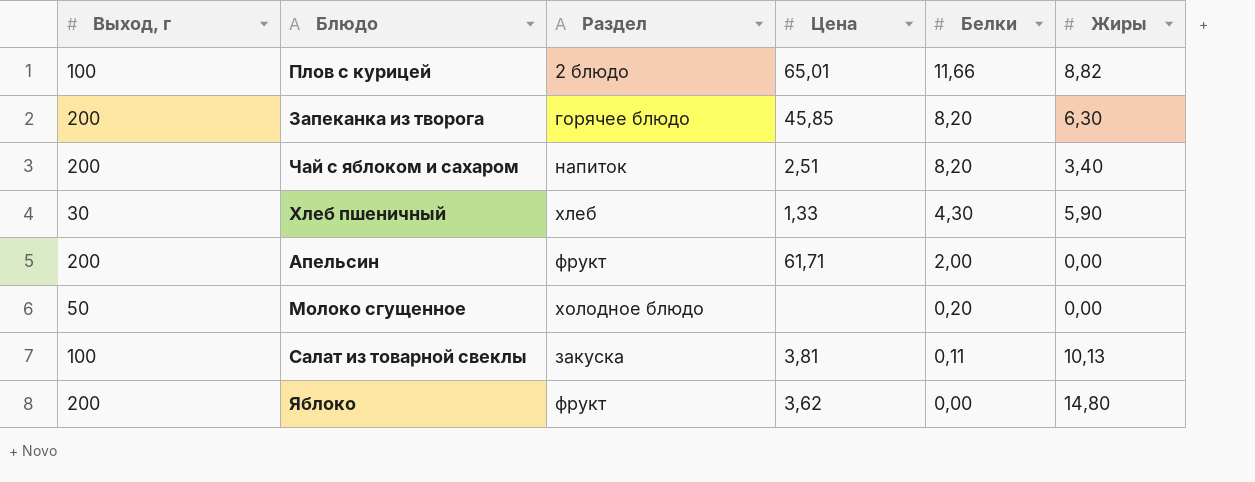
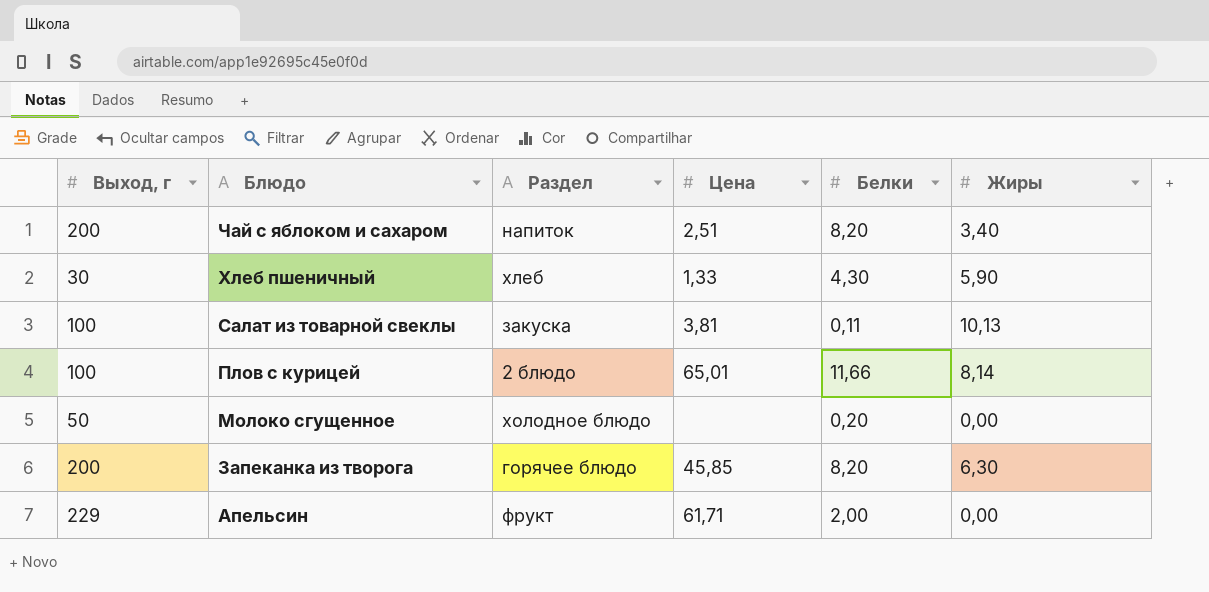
row order: Белки descending -> Блюдо descending
row Яблоко: 200 | фрукт | 3,62 | 0,00 | 14,80 -> none
Плов с курицей | Жиры: 8,82 -> 8,14
Апельсин | Выход, г: 200 -> 229

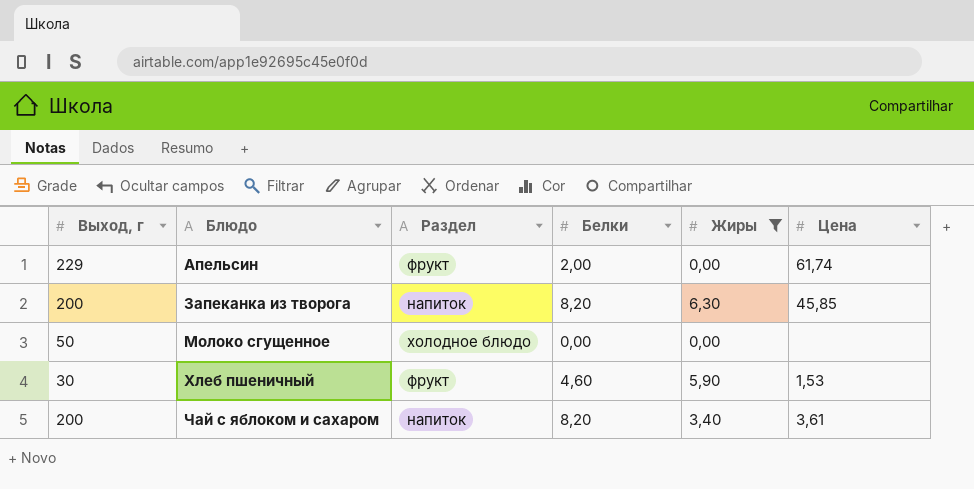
filter: none -> Жиры <= 6,30
row order: Блюдо descending -> Блюдо ascending
column Цена | position: 4 -> 6
Апельсин | Цена: 61,71 -> 61,74
Запеканка из творога | Раздел: горячее блюдо -> напиток
Молоко сгущенное | Белки: 0,20 -> 0,00
Хлеб пшеничный | Раздел: хлеб -> фрукт
Хлеб пшеничный | Белки: 4,30 -> 4,60
Хлеб пшеничный | Цена: 1,33 -> 1,53
Чай с яблоком и сахаром | Цена: 2,51 -> 3,61

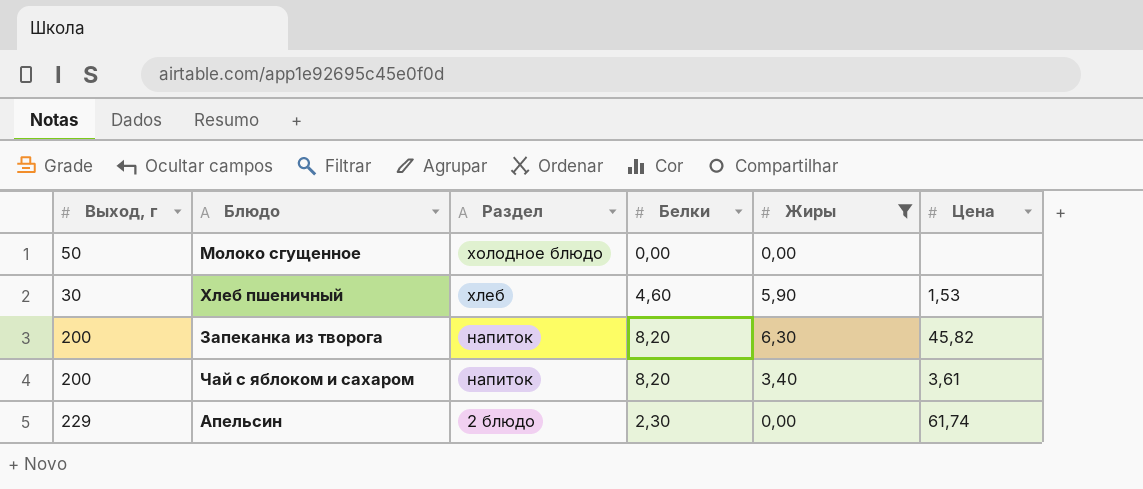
row order: Блюдо ascending -> Раздел descending
Хлеб пшеничный | Раздел: фрукт -> хлеб
Запеканка из творога | Цена: 45,85 -> 45,82
Апельсин | Раздел: фрукт -> 2 блюдо
Апельсин | Белки: 2,00 -> 2,30

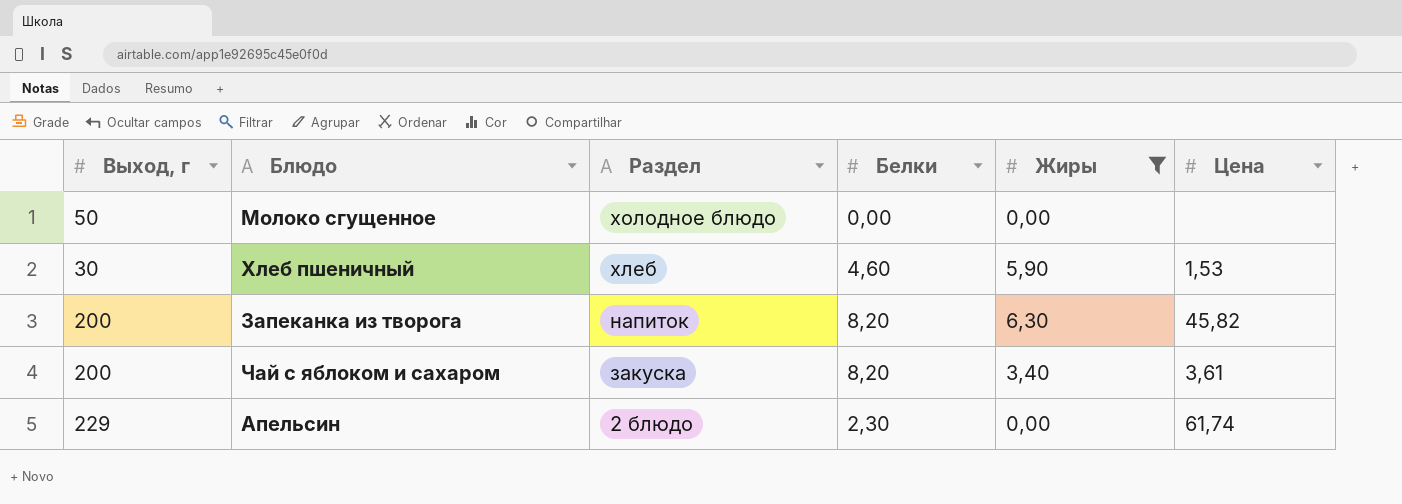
Чай с яблоком и сахаром | Раздел: напиток -> закуска

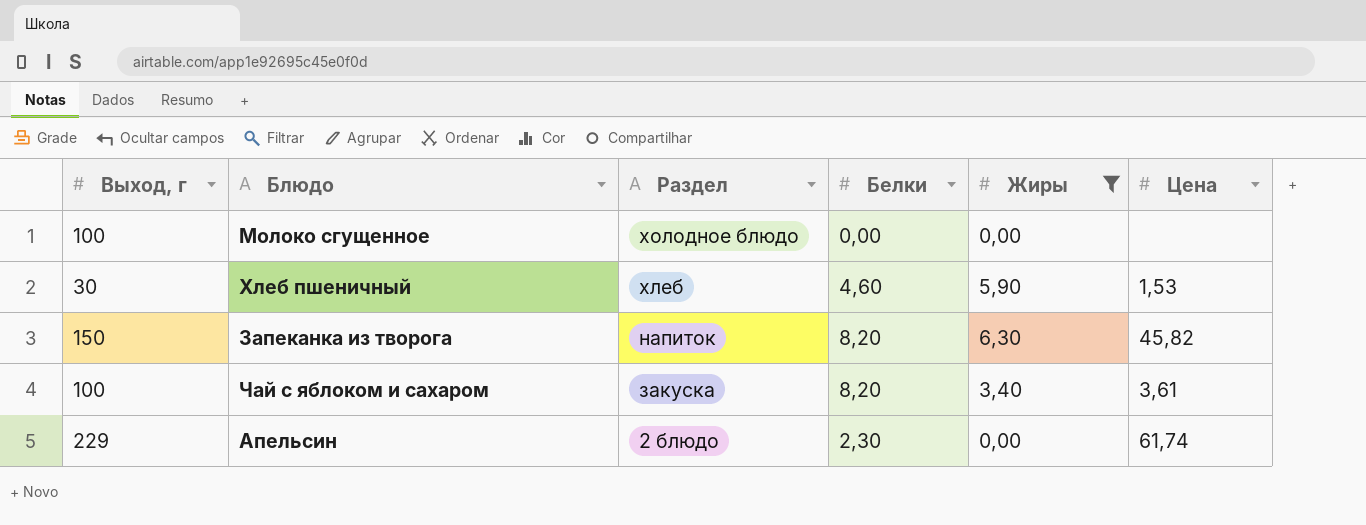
Молоко сгущенное | Выход, г: 50 -> 100
Запеканка из творога | Выход, г: 200 -> 150
Чай с яблоком и сахаром | Выход, г: 200 -> 100

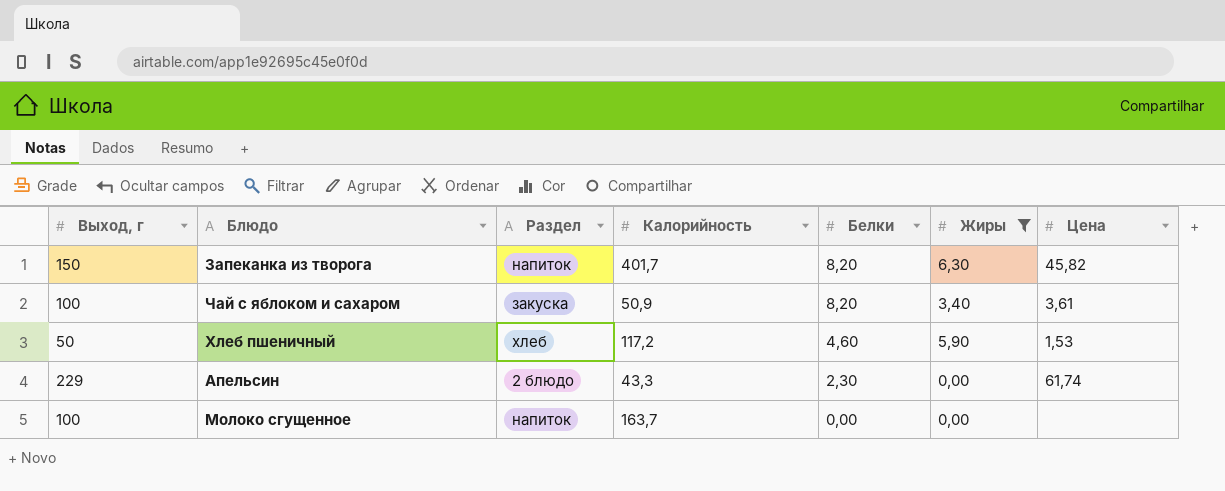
row order: Раздел descending -> Белки descending
column Калорийность | position: none -> 4
Хлеб пшеничный | Выход, г: 30 -> 50
Молоко сгущенное | Раздел: холодное блюдо -> напиток

